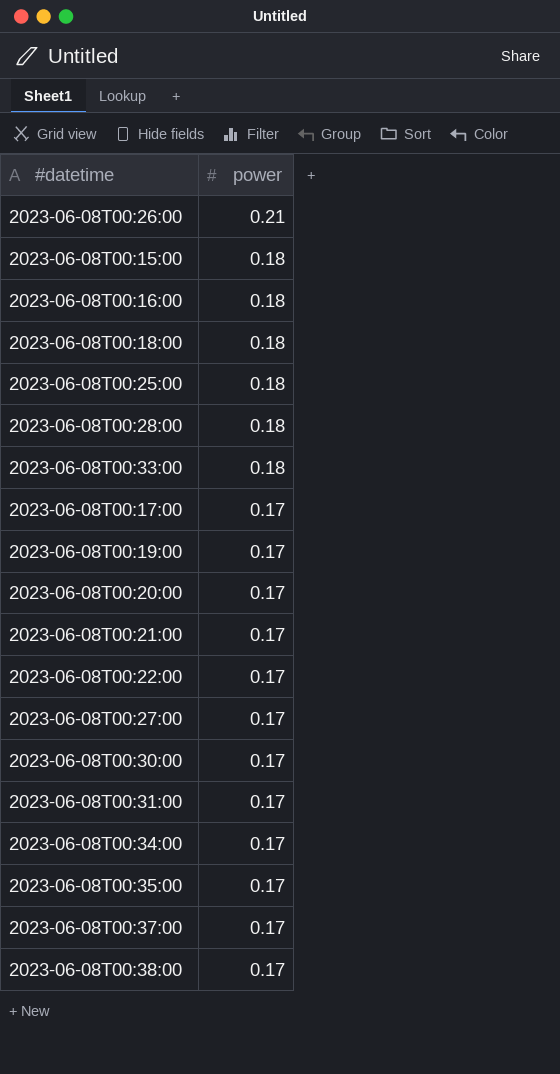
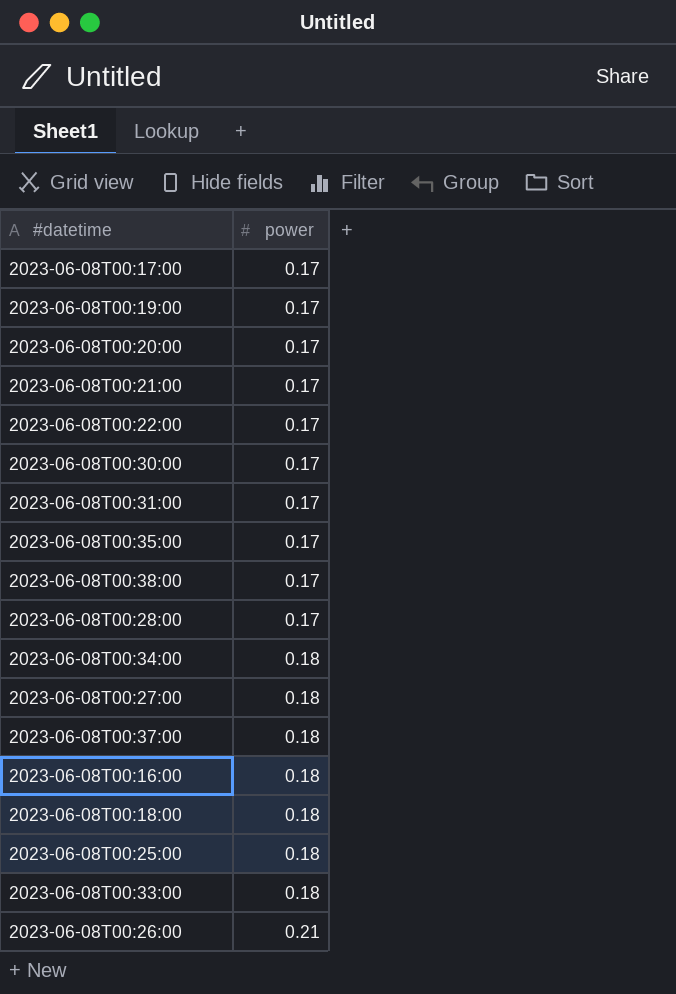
row order: power descending -> power ascending
row 2023-06-08T00:15:00: 0.18 -> none
2023-06-08T00:28:00 | power: 0.18 -> 0.17
2023-06-08T00:34:00 | power: 0.17 -> 0.18
2023-06-08T00:27:00 | power: 0.17 -> 0.18
2023-06-08T00:37:00 | power: 0.17 -> 0.18

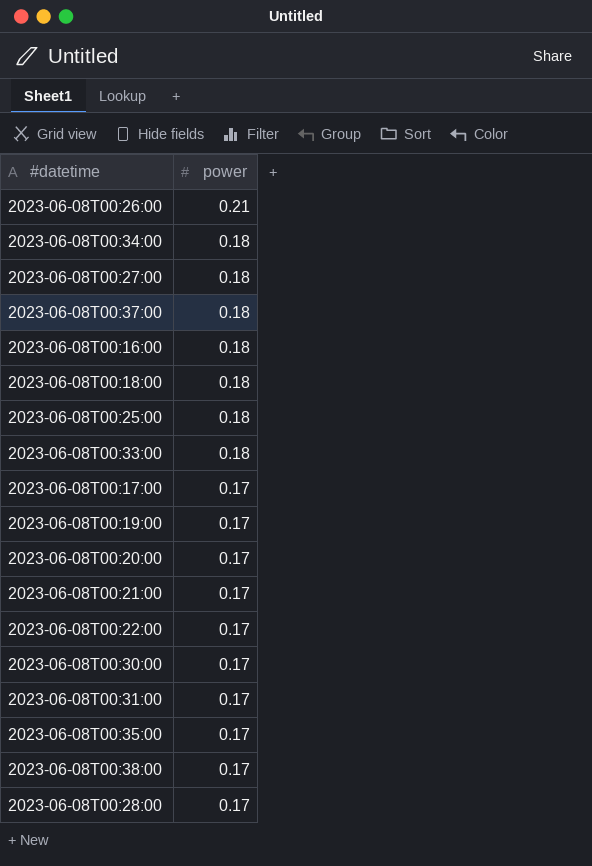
row order: power ascending -> power descending

